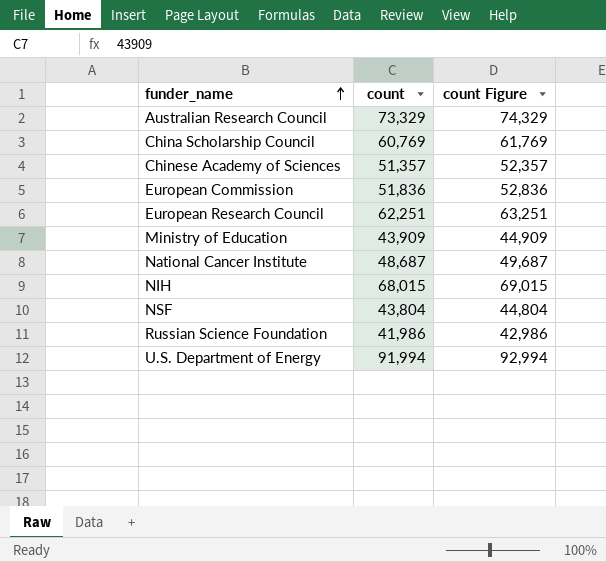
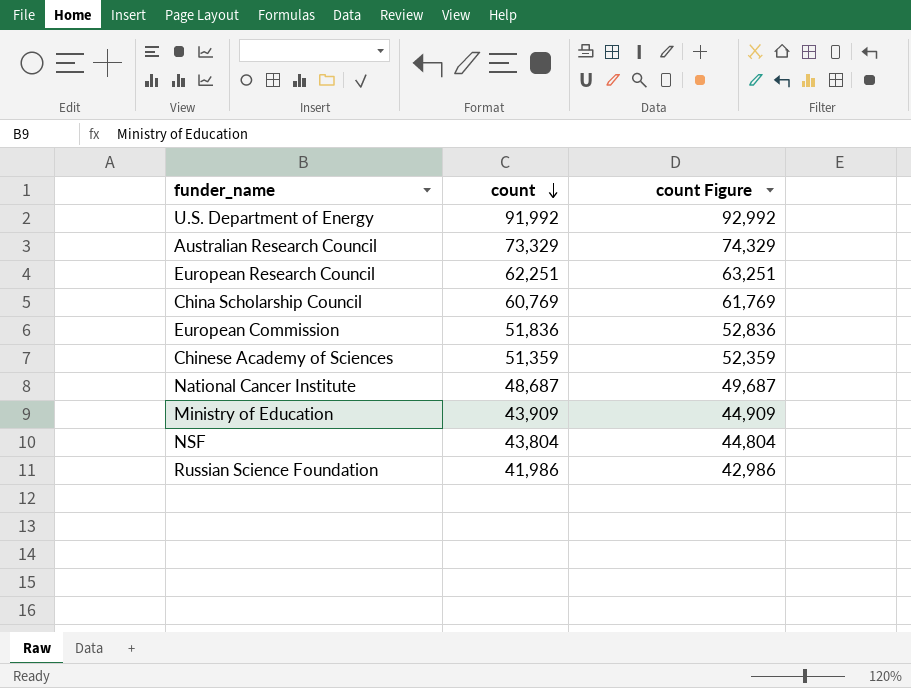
row order: funder_name ascending -> count descending
row NIH: 68,015 | 69,015 -> none
U.S. Department of Energy | count: 91,994 -> 91,992
U.S. Department of Energy | count Figure: 92,994 -> 92,992
Chinese Academy of Sciences | count: 51,357 -> 51,359
Chinese Academy of Sciences | count Figure: 52,357 -> 52,359

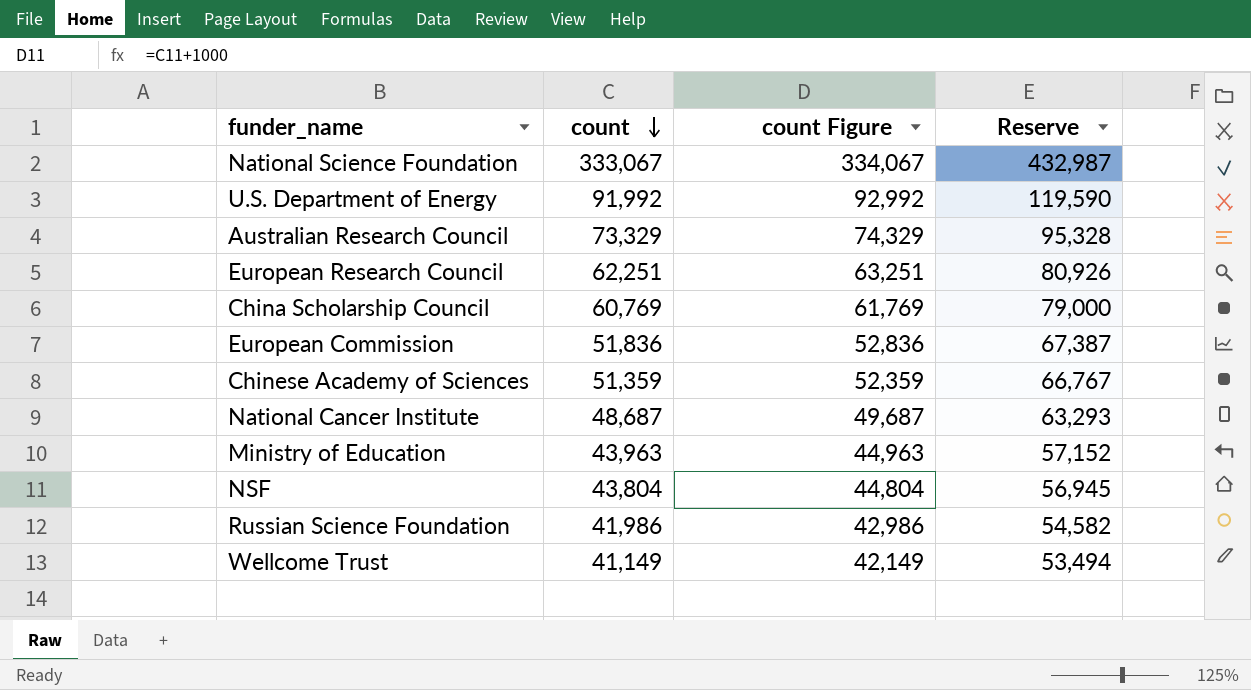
column Reserve | formula: none -> [count] * 1.3
row National Science Foundation: none -> 333,067 | 334,067 | 432,987
Ministry of Education | count: 43,909 -> 43,963
Ministry of Education | count Figure: 44,909 -> 44,963
row Wellcome Trust: none -> 41,149 | 42,149 | 53,494

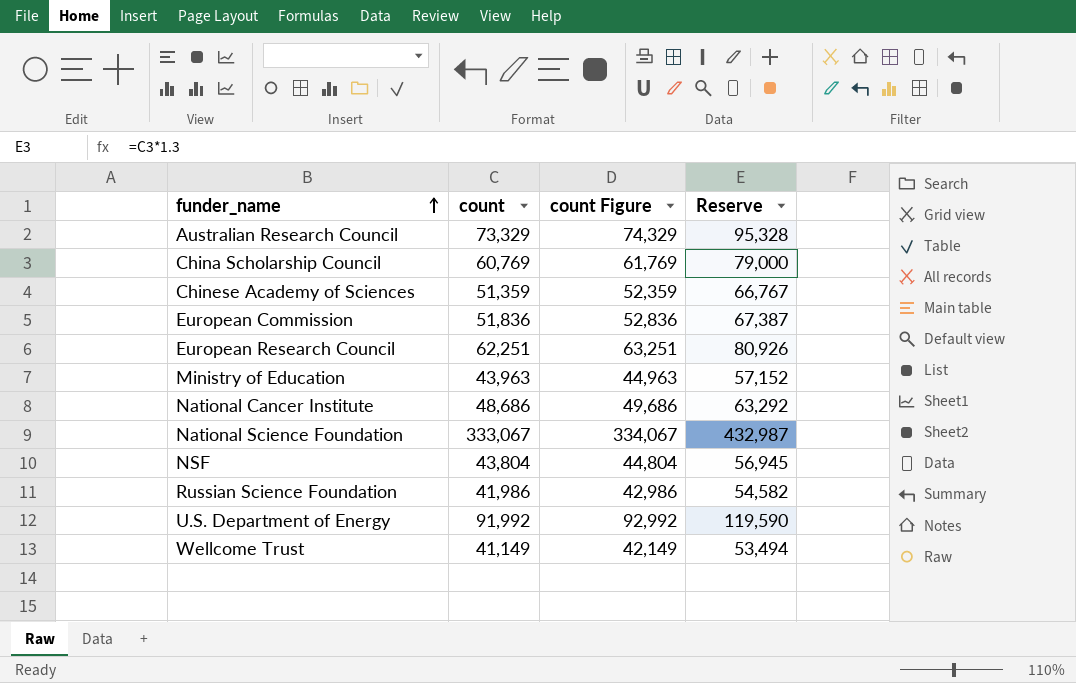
row order: count descending -> funder_name ascending
National Cancer Institute | count: 48,687 -> 48,686
National Cancer Institute | count Figure: 49,687 -> 49,686
National Cancer Institute | Reserve: 63,293 -> 63,292

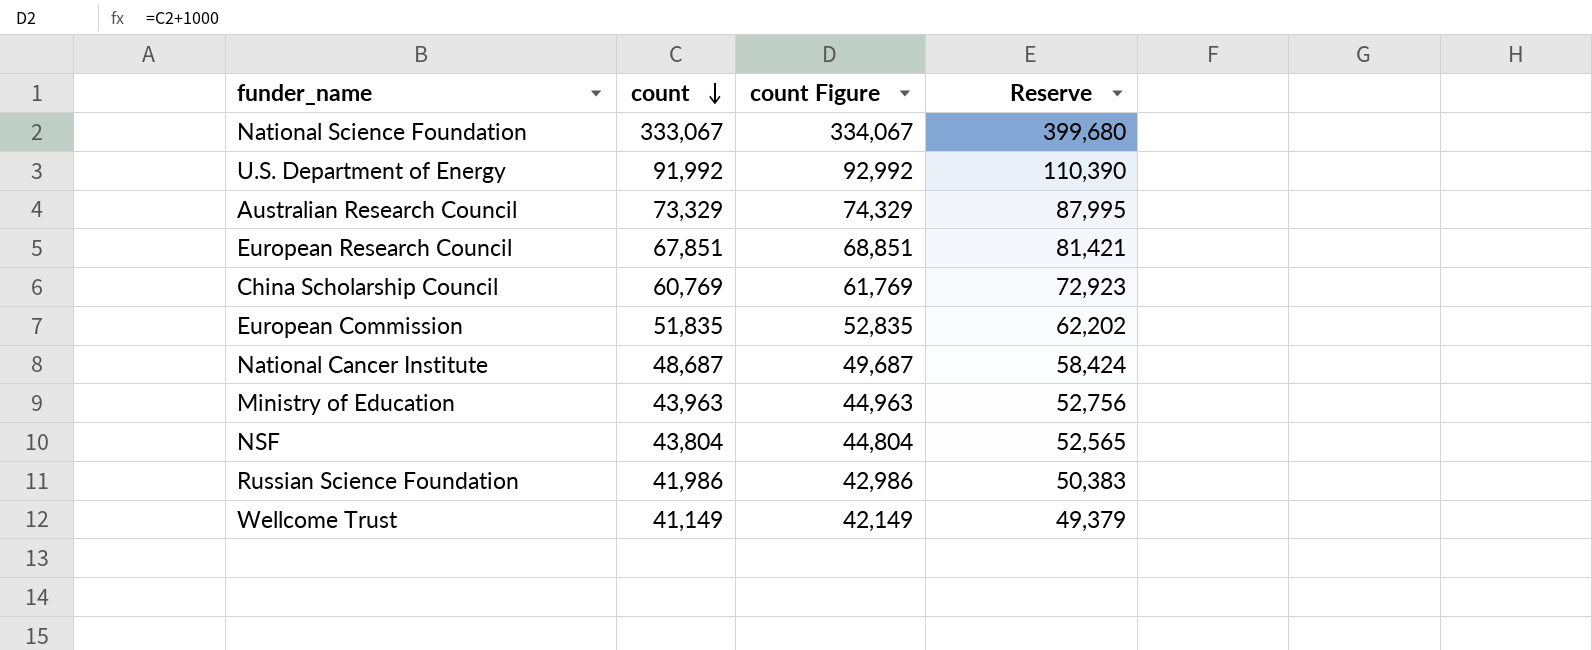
row order: funder_name ascending -> count descending
column Reserve | formula: [count] * 1.3 -> [count] * 1.2
row Chinese Academy of Sciences: 51,359 | 52,359 | 66,767 -> none
European Research Council | count: 62,251 -> 67,851
European Research Council | count Figure: 63,251 -> 68,851
European Commission | count: 51,836 -> 51,835
European Commission | count Figure: 52,836 -> 52,835
National Cancer Institute | count: 48,686 -> 48,687
National Cancer Institute | count Figure: 49,686 -> 49,687

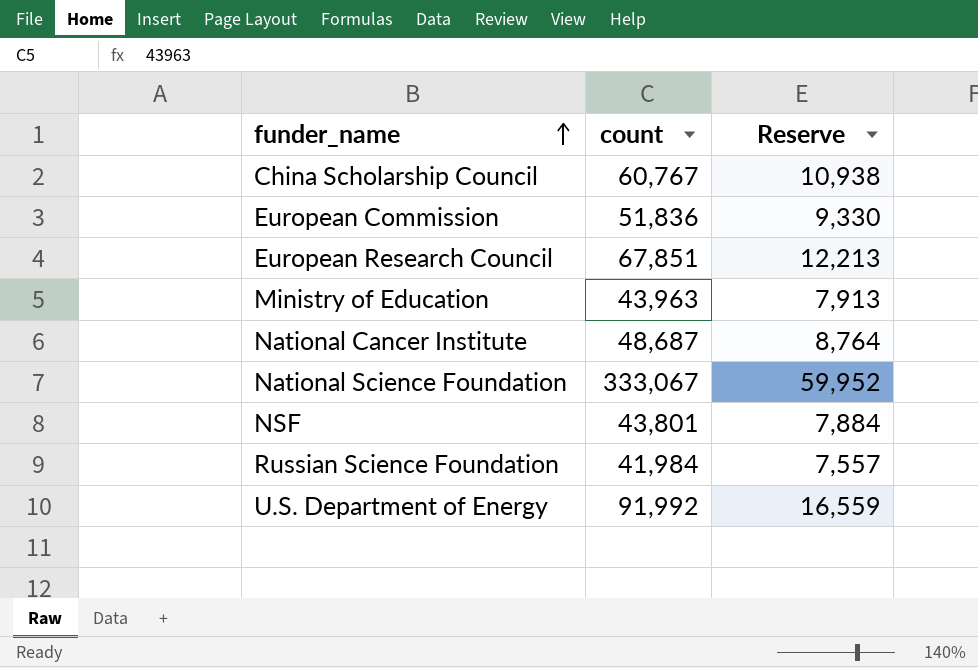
row order: count descending -> funder_name ascending
column count Figure | formula: [count] + 1000 -> none
column Reserve | formula: [count] * 1.2 -> [count] * 0.18
row Australian Research Council: 73,329 | 74,329 | 87,995 -> none
row Wellcome Trust: 41,149 | 42,149 | 49,379 -> none
China Scholarship Council | count: 60,769 -> 60,767
European Commission | count: 51,835 -> 51,836
NSF | count: 43,804 -> 43,801
Russian Science Foundation | count: 41,986 -> 41,984

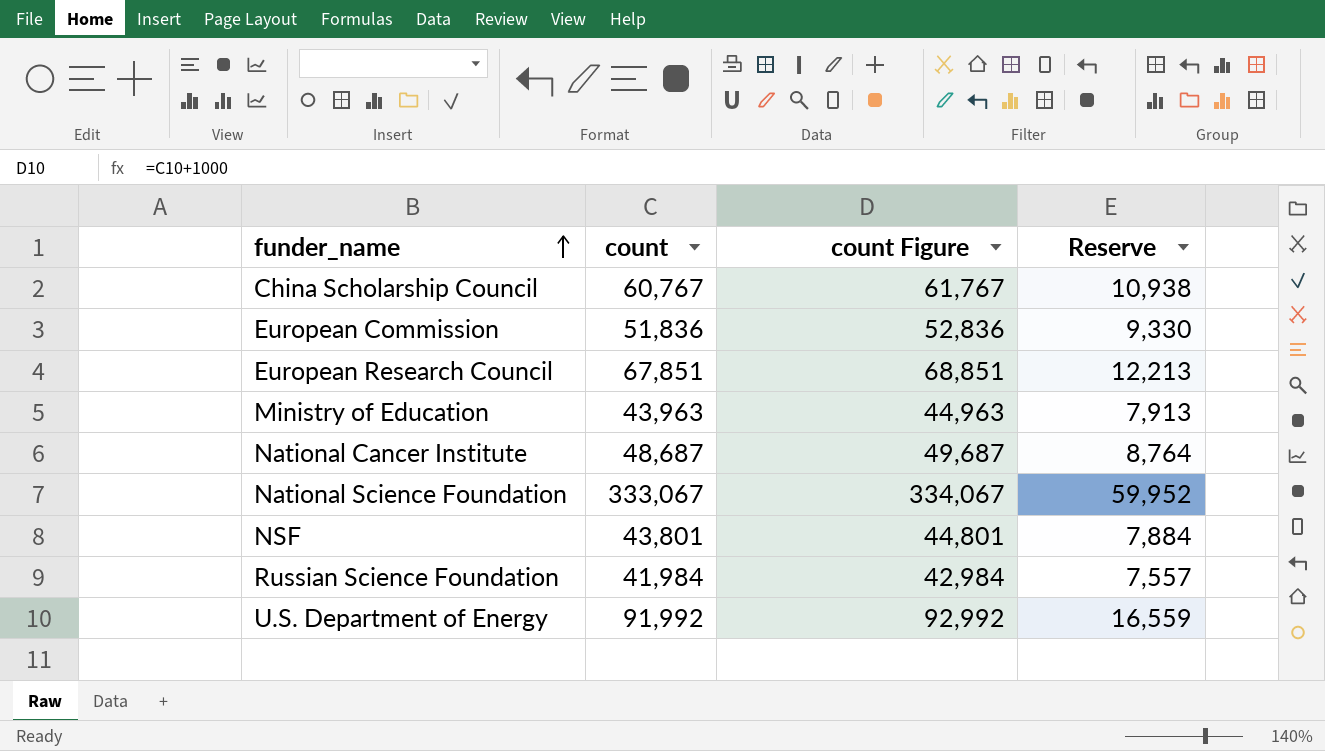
column count Figure | formula: none -> [count] + 1000

